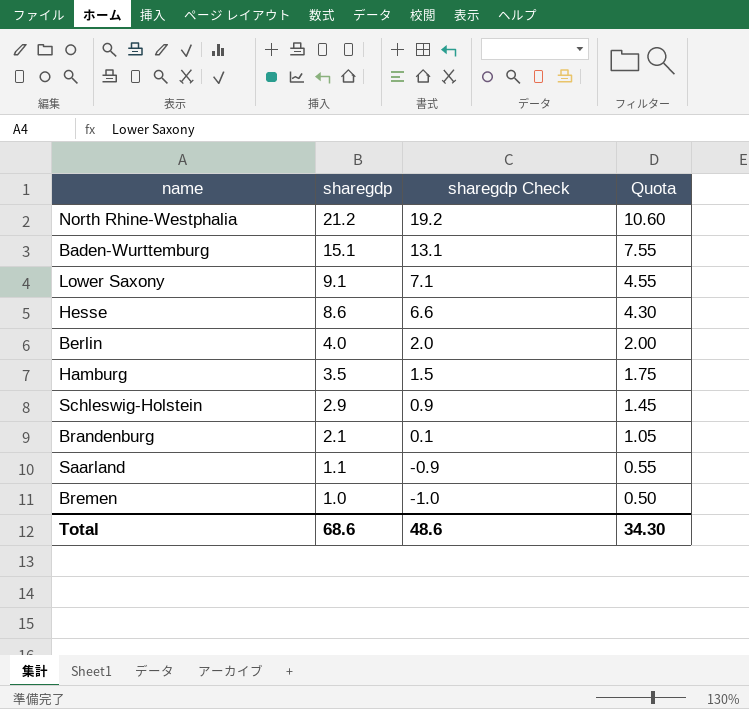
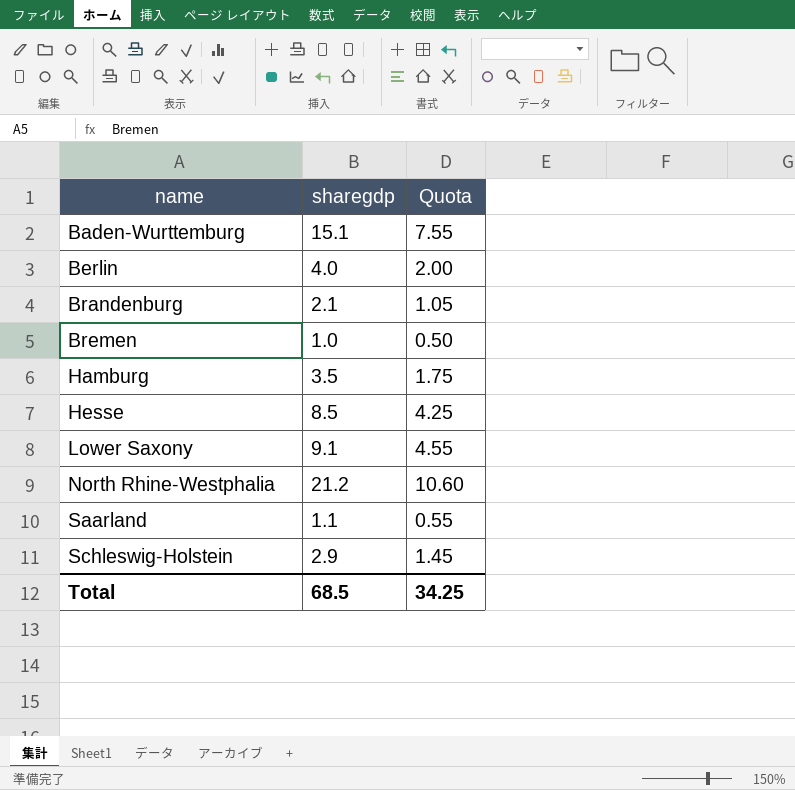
row order: sharegdp descending -> name ascending
column sharegdp Check | formula: [sharegdp] - 2 -> none
Hesse | sharegdp: 8.6 -> 8.5
Hesse | Quota: 4.30 -> 4.25
Total | sharegdp: 68.6 -> 68.5
Total | Quota: 34.30 -> 34.25

